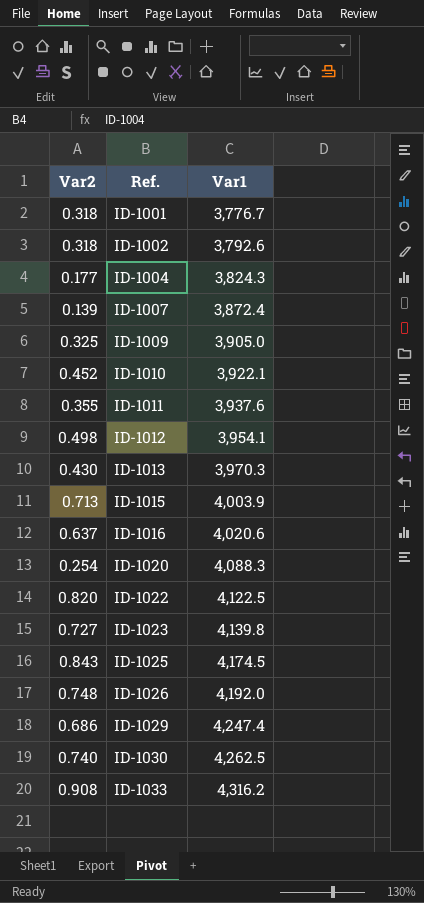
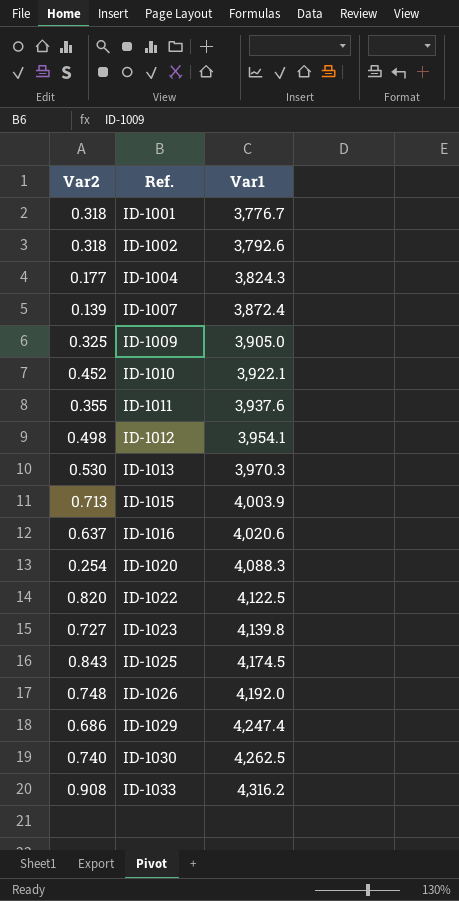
ID-1013 | Var2: 0.430 -> 0.530

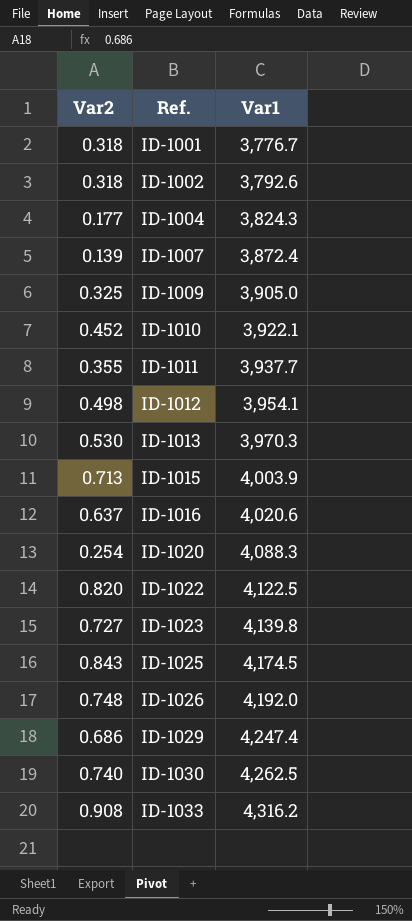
ID-1011 | Var1: 3,937.6 -> 3,937.7

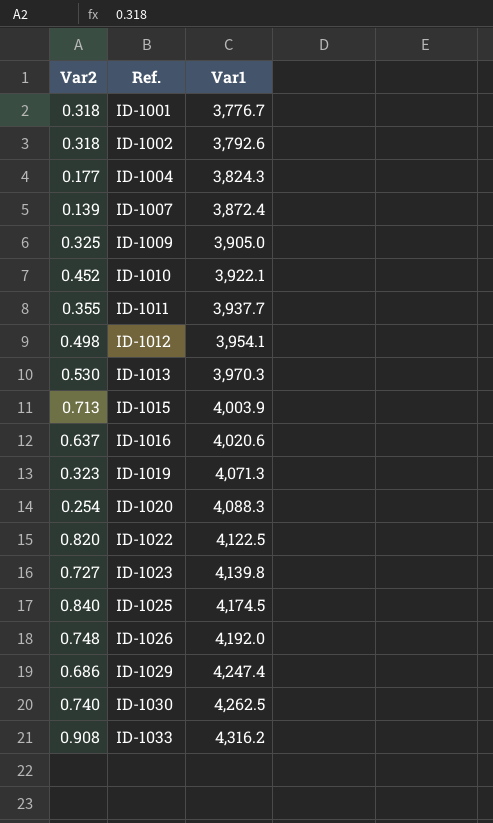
row ID-1019: none -> 0.323 | 4,071.3
ID-1025 | Var2: 0.843 -> 0.840

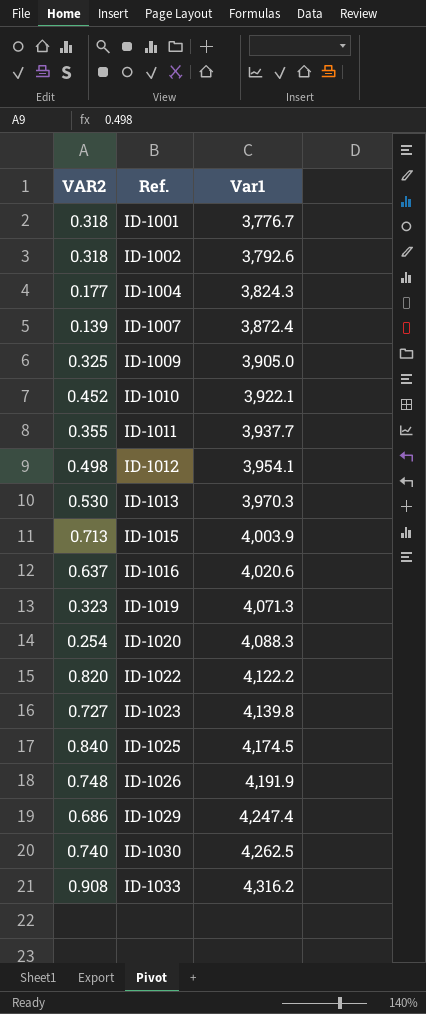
column name: Var2 -> VAR2
ID-1022 | Var1: 4,122.5 -> 4,122.2
ID-1026 | Var1: 4,192.0 -> 4,191.9

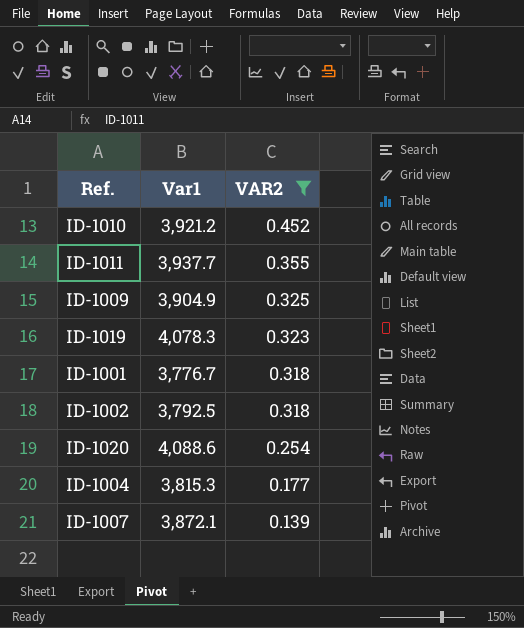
filter: none -> VAR2 <= 0.452
row order: Ref. ascending -> VAR2 descending
column VAR2 | position: 1 -> 3
ID-1010 | Var1: 3,922.1 -> 3,921.2
ID-1009 | Var1: 3,905.0 -> 3,904.9
ID-1019 | Var1: 4,071.3 -> 4,078.3
ID-1002 | Var1: 3,792.6 -> 3,792.5
ID-1020 | Var1: 4,088.3 -> 4,088.6
ID-1004 | Var1: 3,824.3 -> 3,815.3
ID-1007 | Var1: 3,872.4 -> 3,872.1

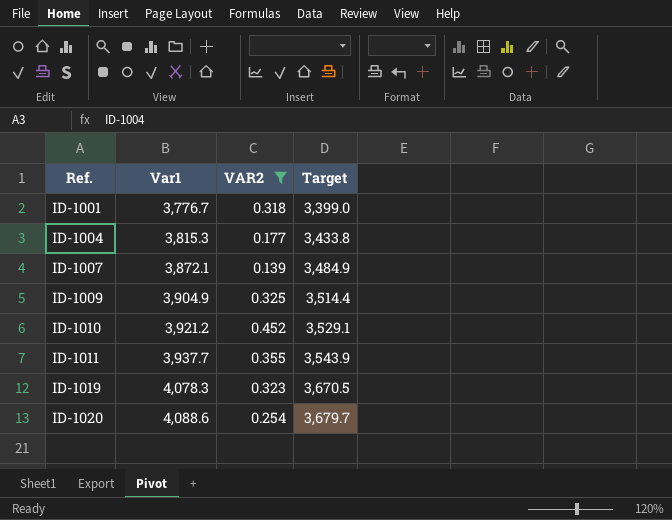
row order: VAR2 descending -> Ref. ascending
column Target | formula: none -> [Var1] * 0.9
row ID-1002: 3,792.5 | 0.318 -> none

